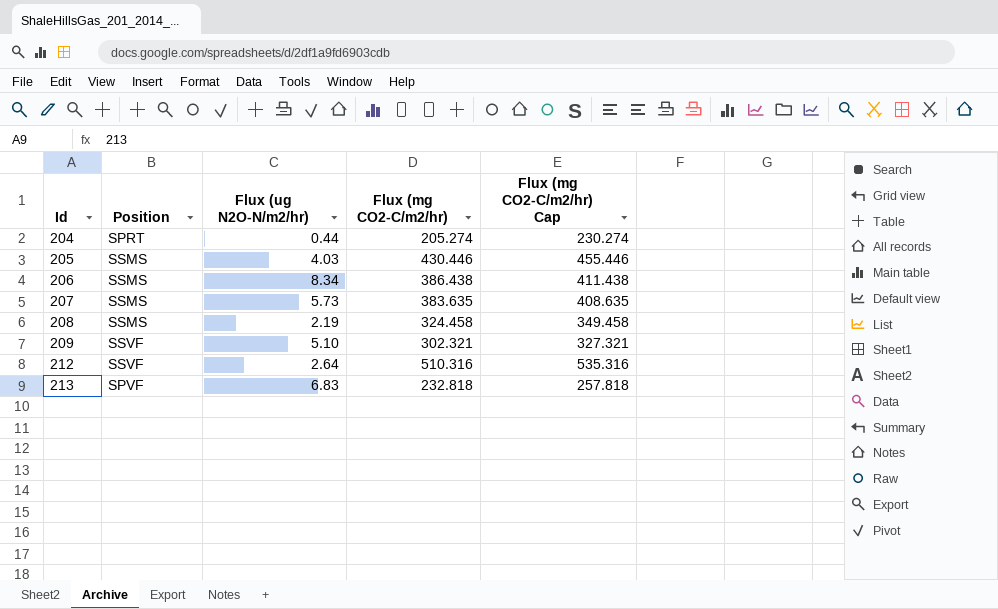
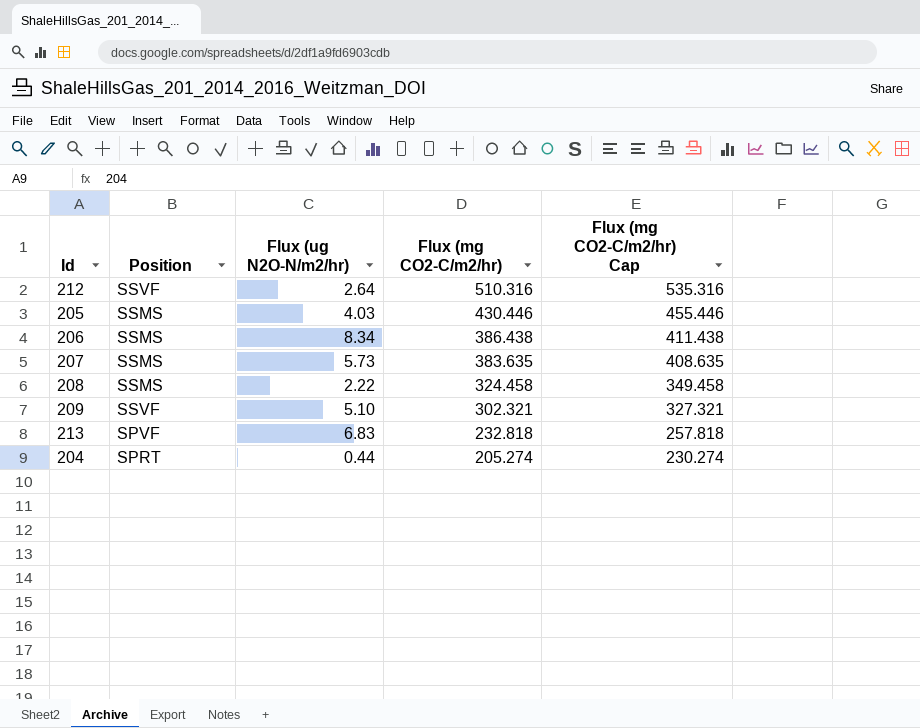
row order: Id ascending -> Flux (mg CO2-C/m2/hr) descending
208 | Flux (ug N2O-N/m2/hr): 2.19 -> 2.22

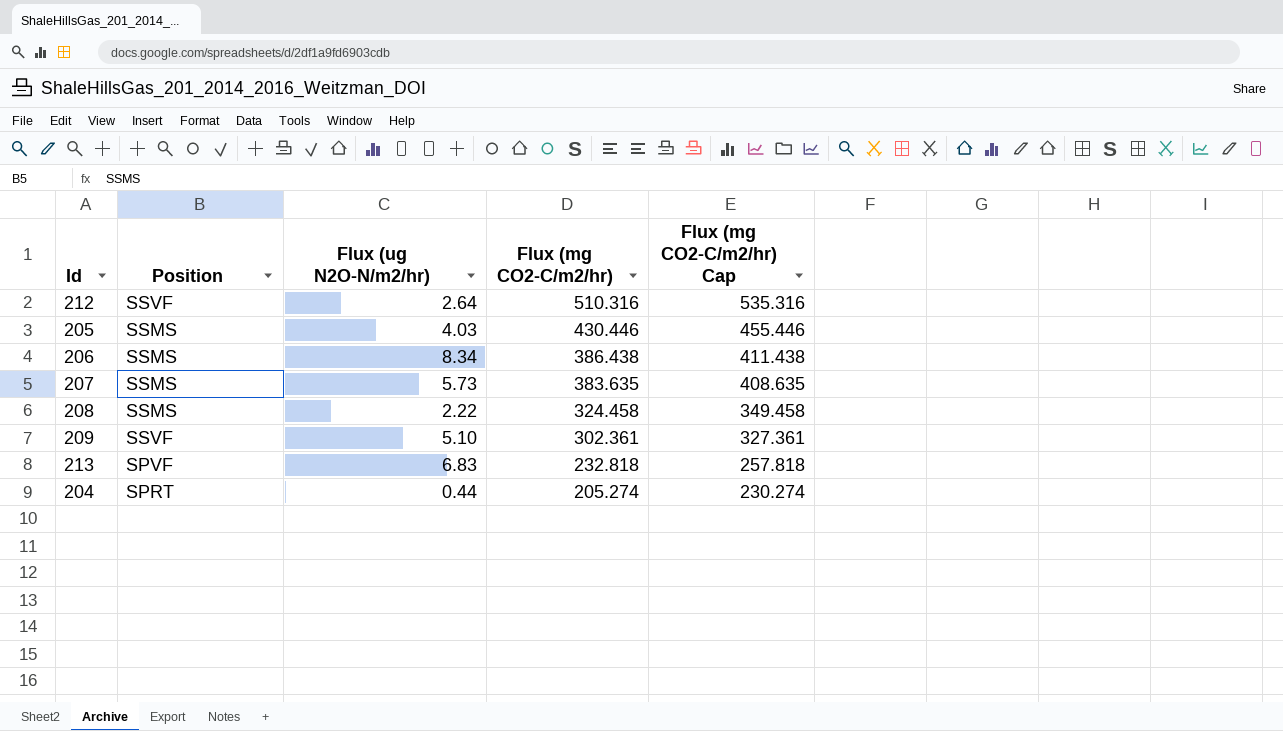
209 | Flux (mg CO2-C/m2/hr): 302.321 -> 302.361
209 | Flux (mg CO2-C/m2/hr) Cap: 327.321 -> 327.361

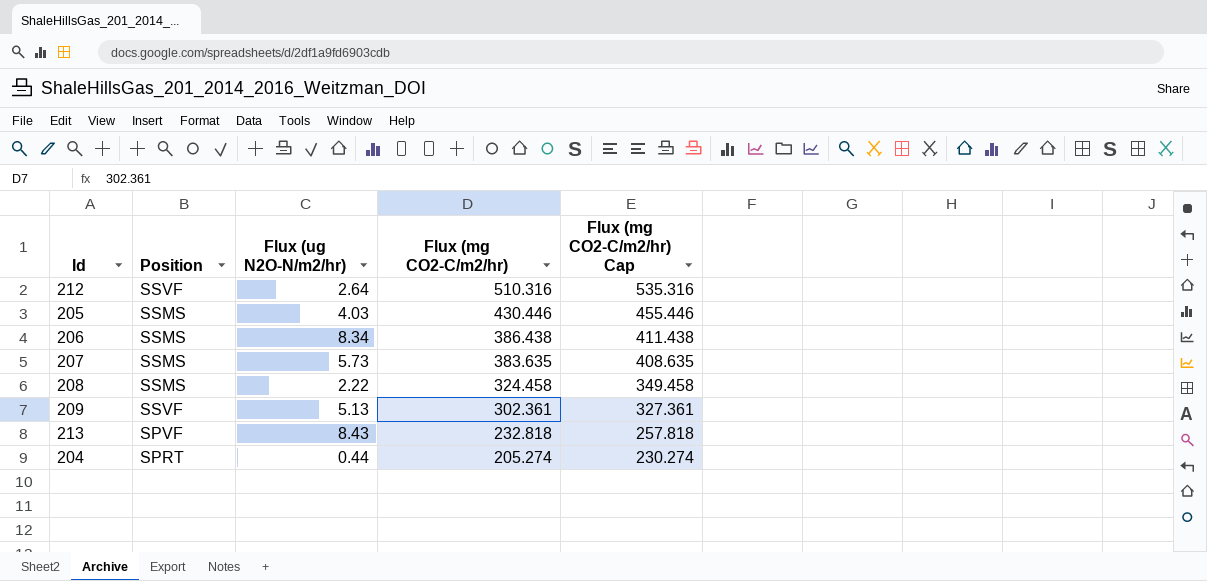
209 | Flux (ug N2O-N/m2/hr): 5.10 -> 5.13
213 | Flux (ug N2O-N/m2/hr): 6.83 -> 8.43

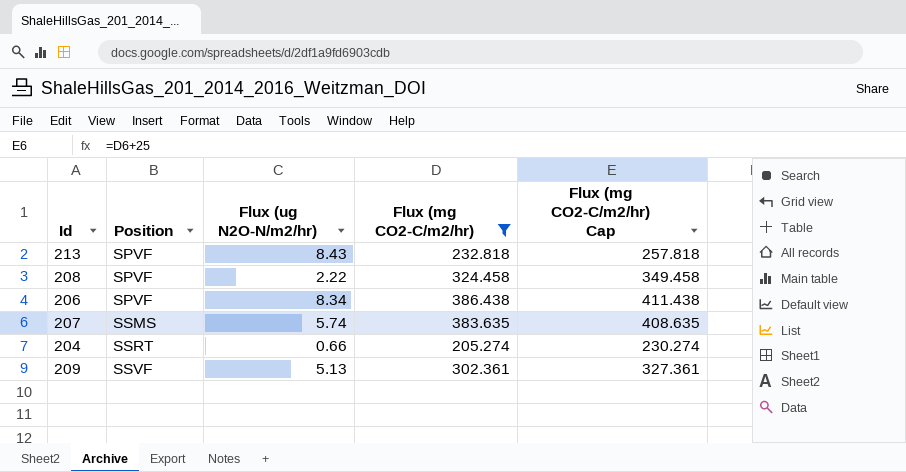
filter: none -> Flux (mg CO2-C/m2/hr) <= 386.438
row order: Flux (mg CO2-C/m2/hr) descending -> Position ascending
208 | Position: SSMS -> SPVF
206 | Position: SSMS -> SPVF
207 | Flux (ug N2O-N/m2/hr): 5.73 -> 5.74
204 | Position: SPRT -> SSRT
204 | Flux (ug N2O-N/m2/hr): 0.44 -> 0.66

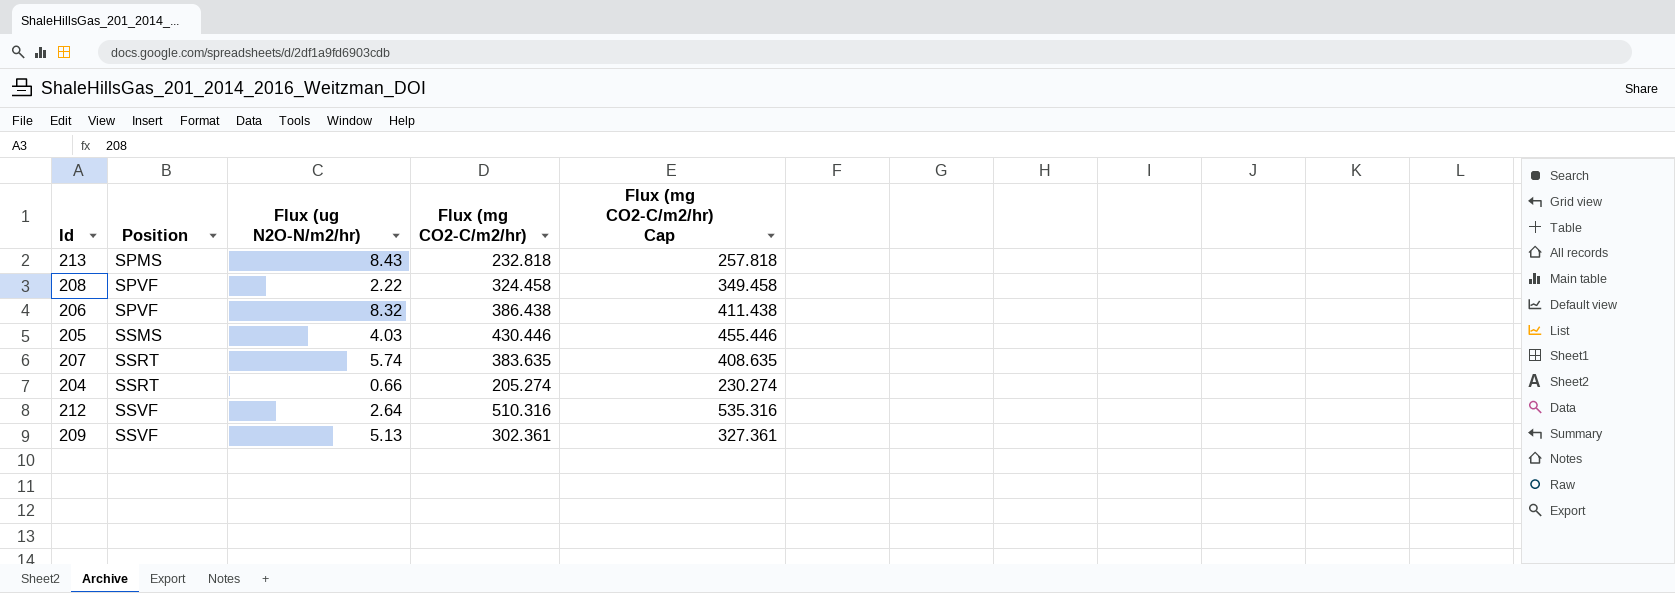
filter: Flux (mg CO2-C/m2/hr) <= 386.438 -> none
213 | Position: SPVF -> SPMS
206 | Flux (ug N2O-N/m2/hr): 8.34 -> 8.32
207 | Position: SSMS -> SSRT

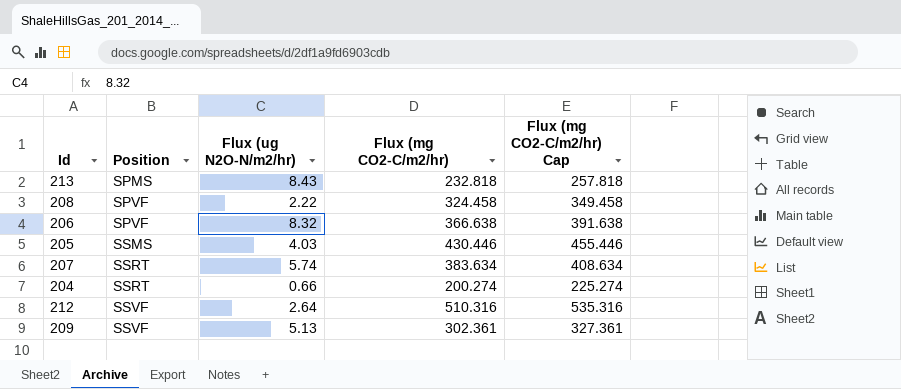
206 | Flux (mg CO2-C/m2/hr): 386.438 -> 366.638
206 | Flux (mg CO2-C/m2/hr) Cap: 411.438 -> 391.638
207 | Flux (mg CO2-C/m2/hr): 383.635 -> 383.634
207 | Flux (mg CO2-C/m2/hr) Cap: 408.635 -> 408.634
204 | Flux (mg CO2-C/m2/hr): 205.274 -> 200.274
204 | Flux (mg CO2-C/m2/hr) Cap: 230.274 -> 225.274

